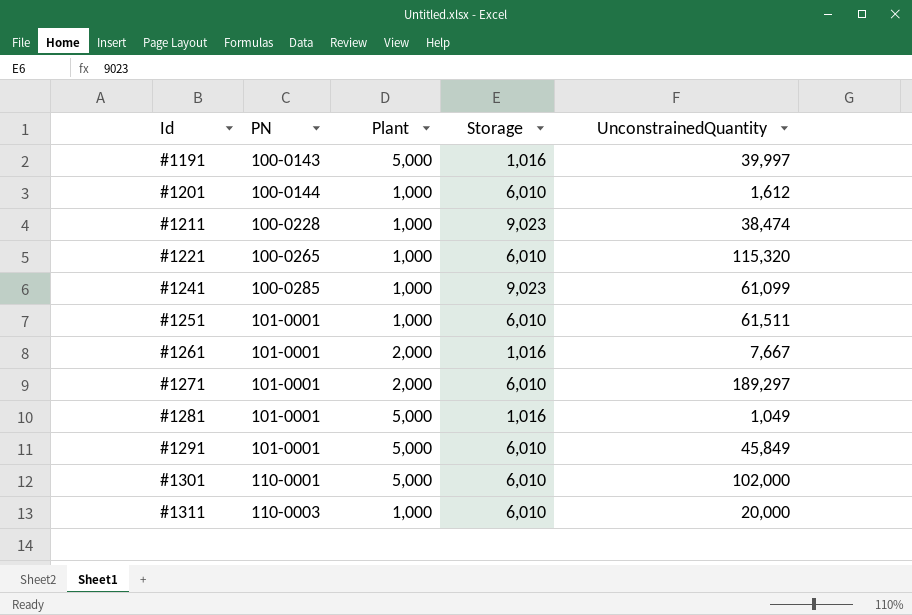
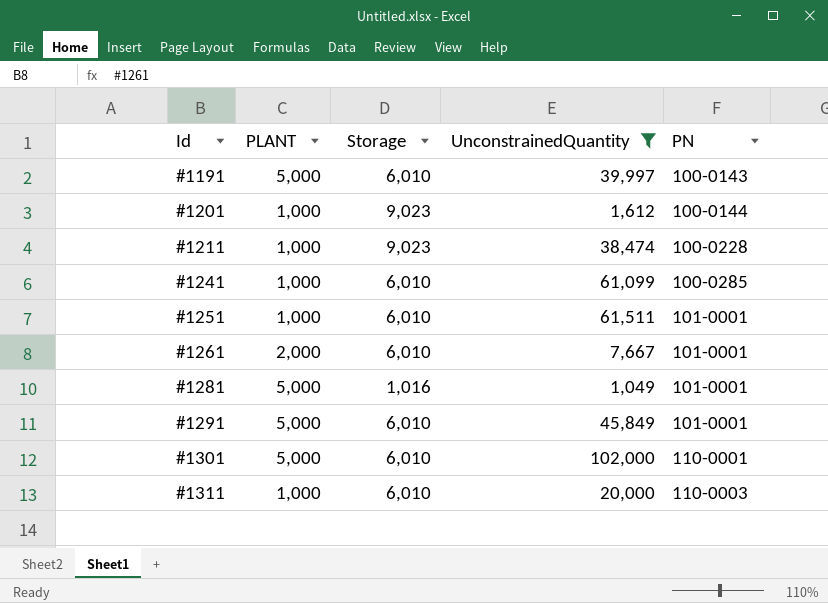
filter: none -> UnconstrainedQuantity <= 102,000
column name: Plant -> PLANT
column PN | position: 2 -> 5
#1191 | Storage: 1,016 -> 6,010
#1201 | Storage: 6,010 -> 9,023
#1241 | Storage: 9,023 -> 6,010
#1261 | Storage: 1,016 -> 6,010

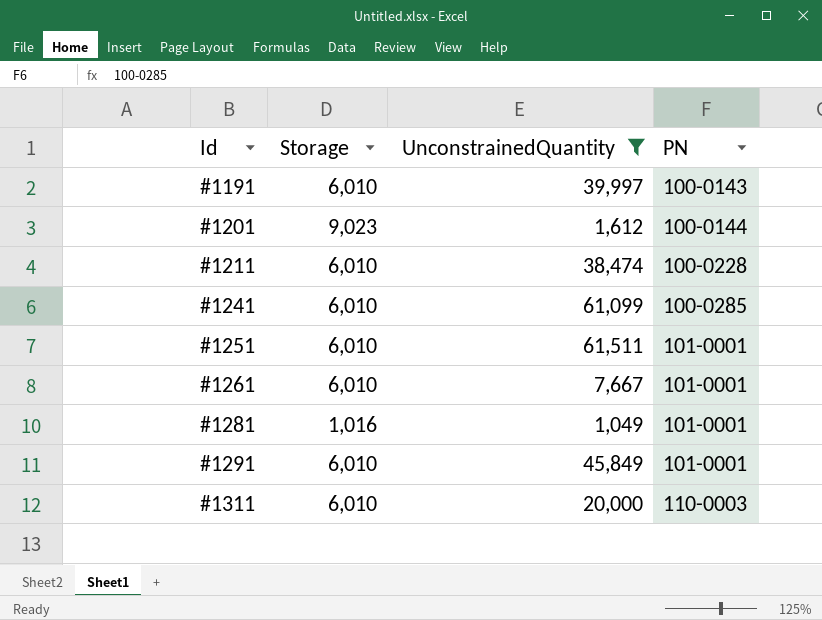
column PLANT | position: 2 -> none
row #1301: 5,000 | 6,010 | 102,000 | 110-0001 -> none
#1211 | Storage: 9,023 -> 6,010

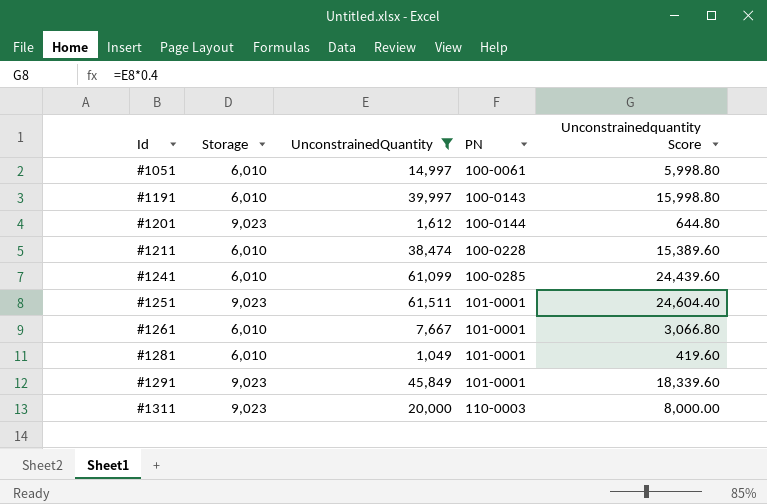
column Unconstrainedquantity Score | formula: none -> [UnconstrainedQuantity] * 0.4
row #1051: none -> 6,010 | 14,997 | 100-0061 | 5,998.80
#1251 | Storage: 6,010 -> 9,023
#1281 | Storage: 1,016 -> 6,010
#1291 | Storage: 6,010 -> 9,023
#1311 | Storage: 6,010 -> 9,023

